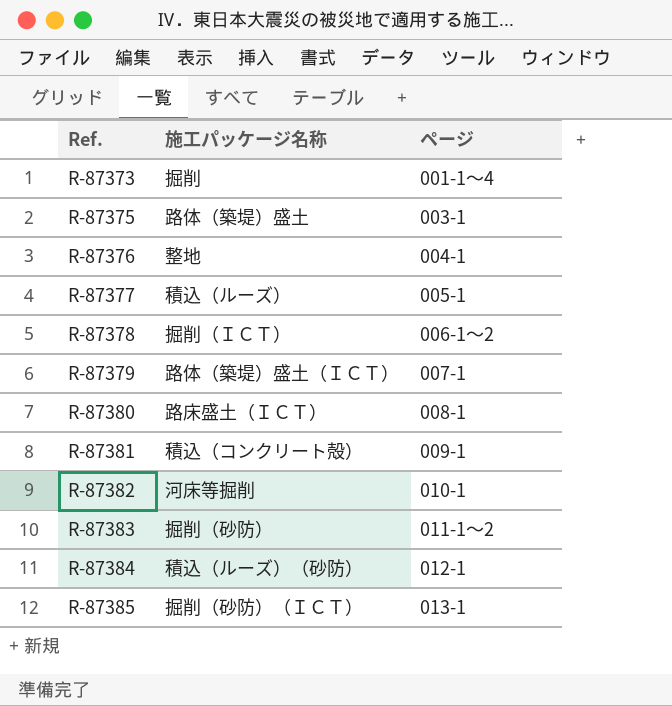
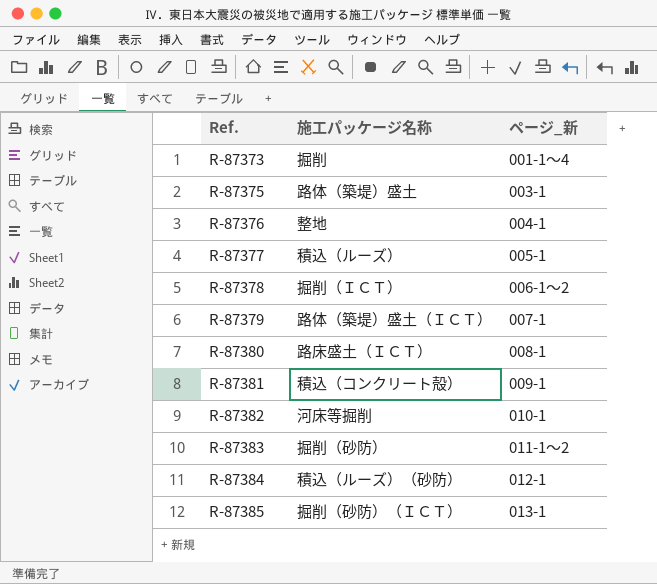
column name: ページ -> ページ_新

